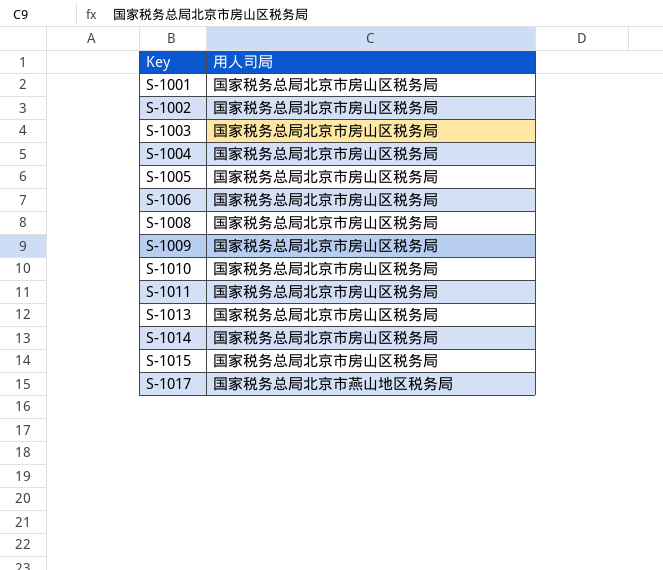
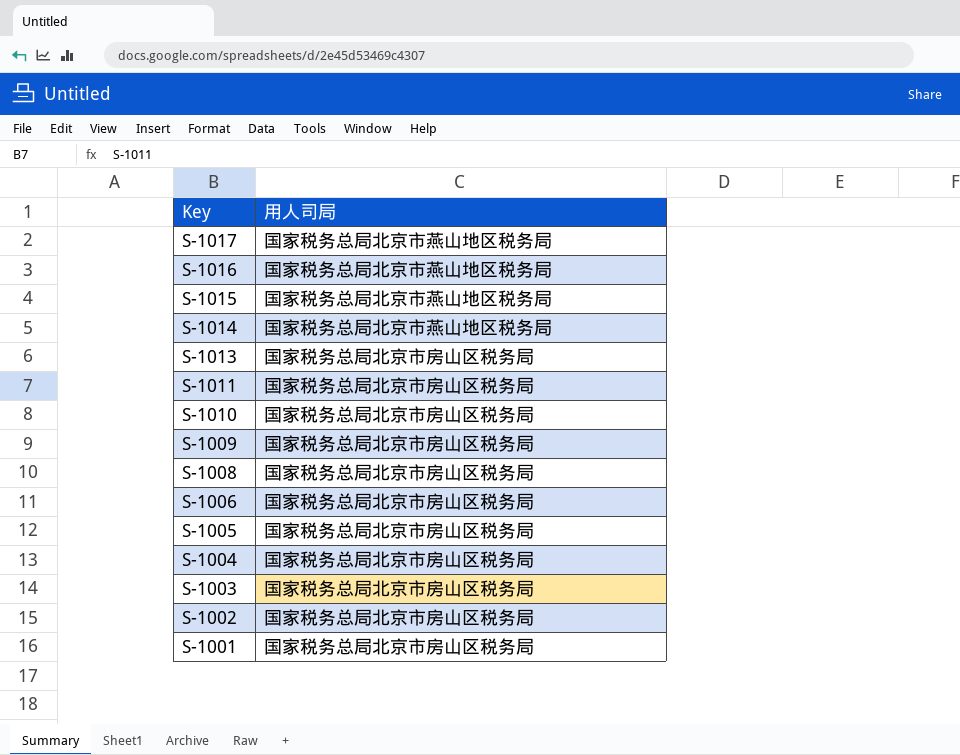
row order: Key ascending -> Key descending
row S-1016: none -> 国家税务总局北京市燕山地区税务局
S-1015 | 用人司局: 国家税务总局北京市房山区税务局 -> 国家税务总局北京市燕山地区税务局
S-1014 | 用人司局: 国家税务总局北京市房山区税务局 -> 国家税务总局北京市燕山地区税务局

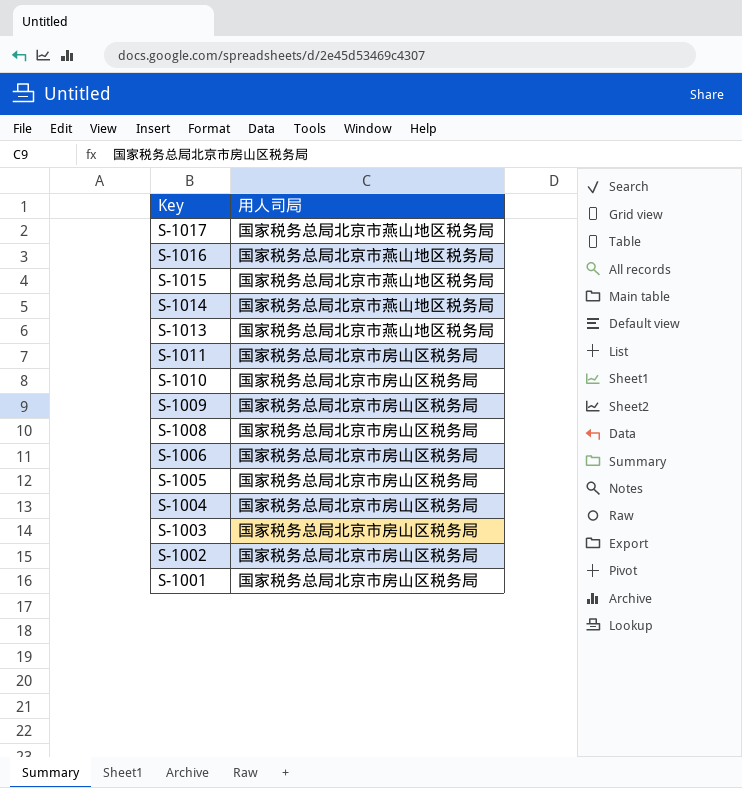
S-1013 | 用人司局: 国家税务总局北京市房山区税务局 -> 国家税务总局北京市燕山地区税务局

